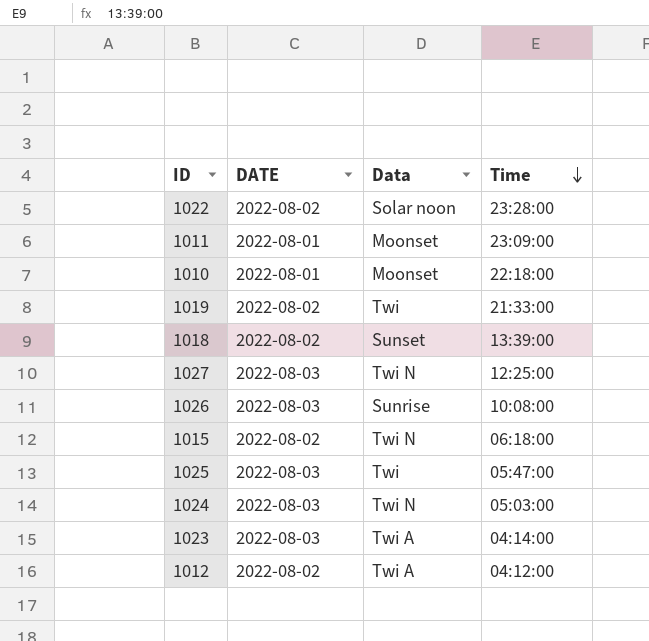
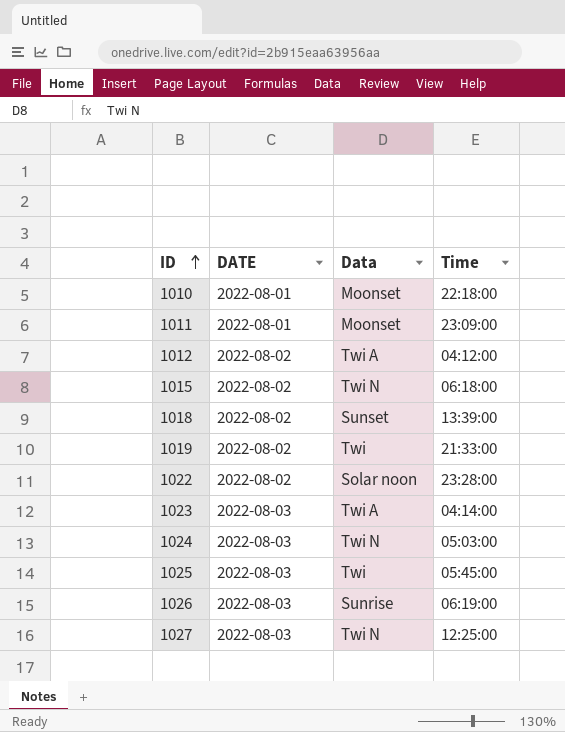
row order: Time descending -> ID ascending
1025 | Time: 05:47:00 -> 05:45:00
1026 | Time: 10:08:00 -> 06:19:00

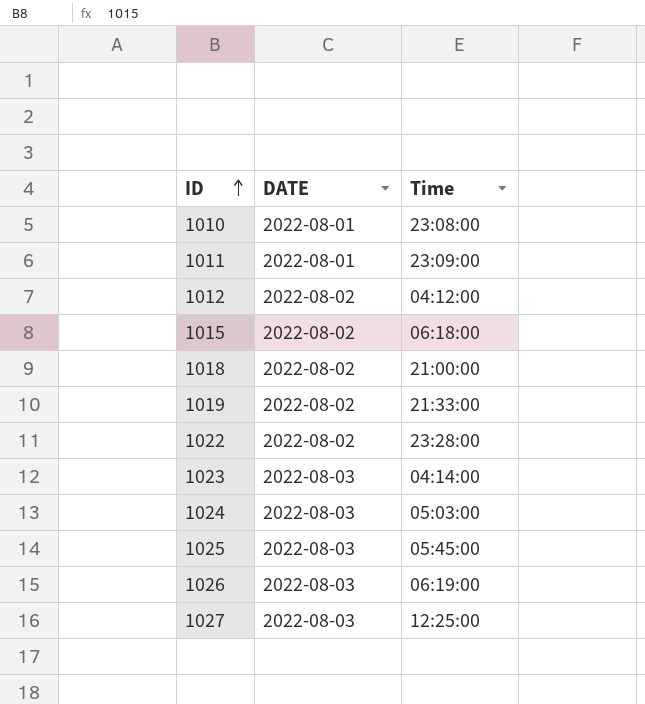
column Data | position: 3 -> none
1010 | Time: 22:18:00 -> 23:08:00
1018 | Time: 13:39:00 -> 21:00:00

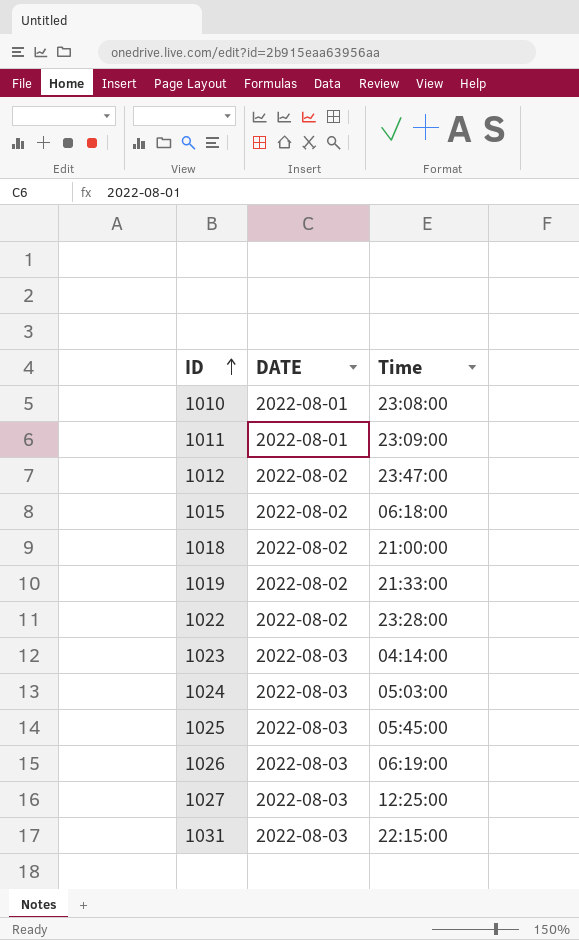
1012 | Time: 04:12:00 -> 23:47:00
row 1031: none -> 2022-08-03 | 22:15:00

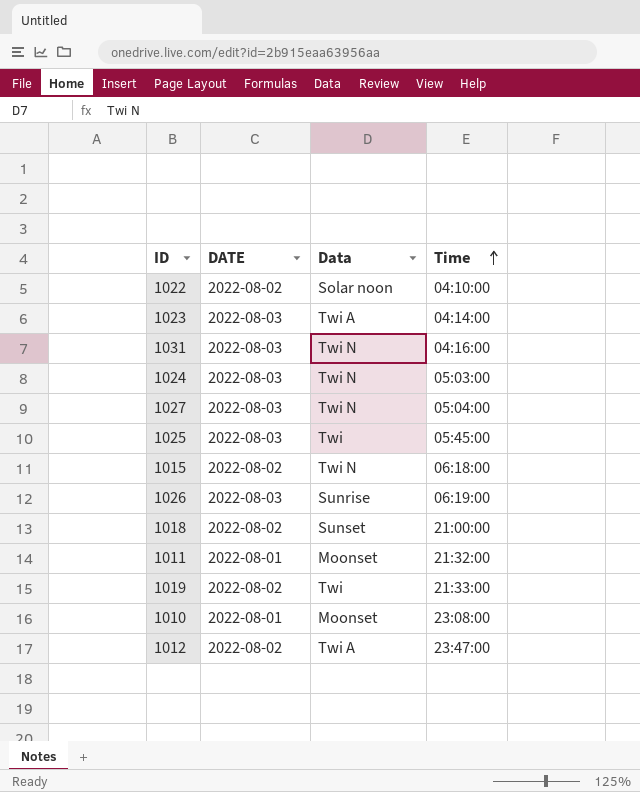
row order: ID ascending -> Time ascending
column Data | position: none -> 3
1022 | Time: 23:28:00 -> 04:10:00
1031 | Time: 22:15:00 -> 04:16:00
1027 | Time: 12:25:00 -> 05:04:00
1011 | Time: 23:09:00 -> 21:32:00

